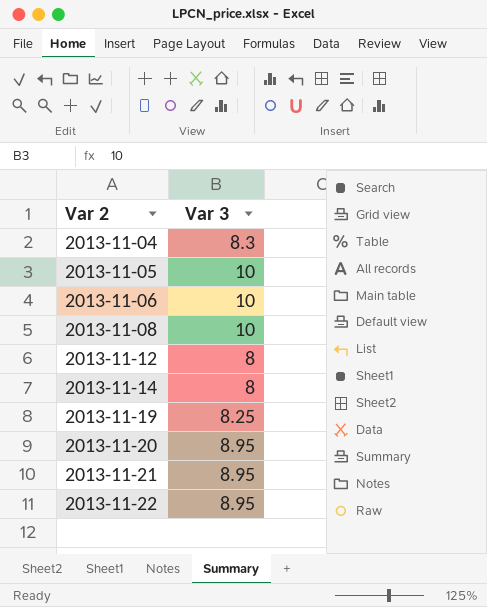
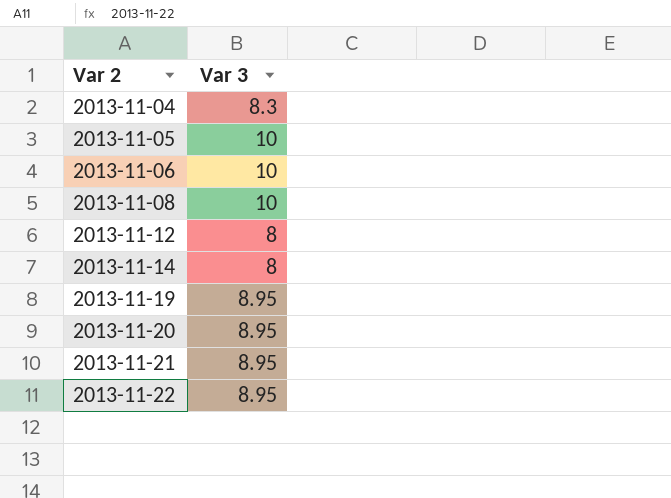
2013-11-19 | Var 3: 8.25 -> 8.95

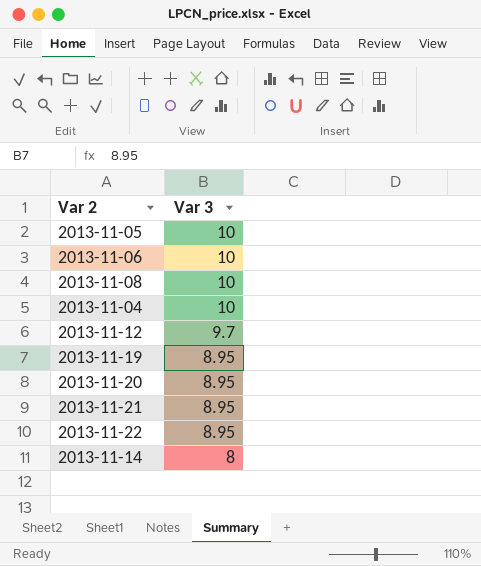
row order: Var 2 ascending -> Var 3 descending
2013-11-04 | Var 3: 8.3 -> 10
2013-11-12 | Var 3: 8 -> 9.7

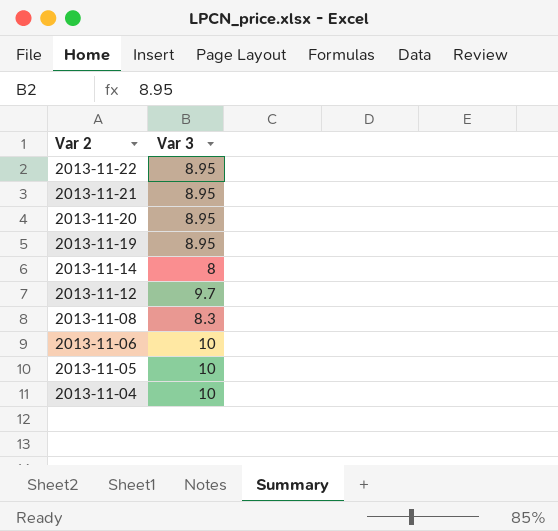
row order: Var 3 descending -> Var 2 descending
2013-11-08 | Var 3: 10 -> 8.3

